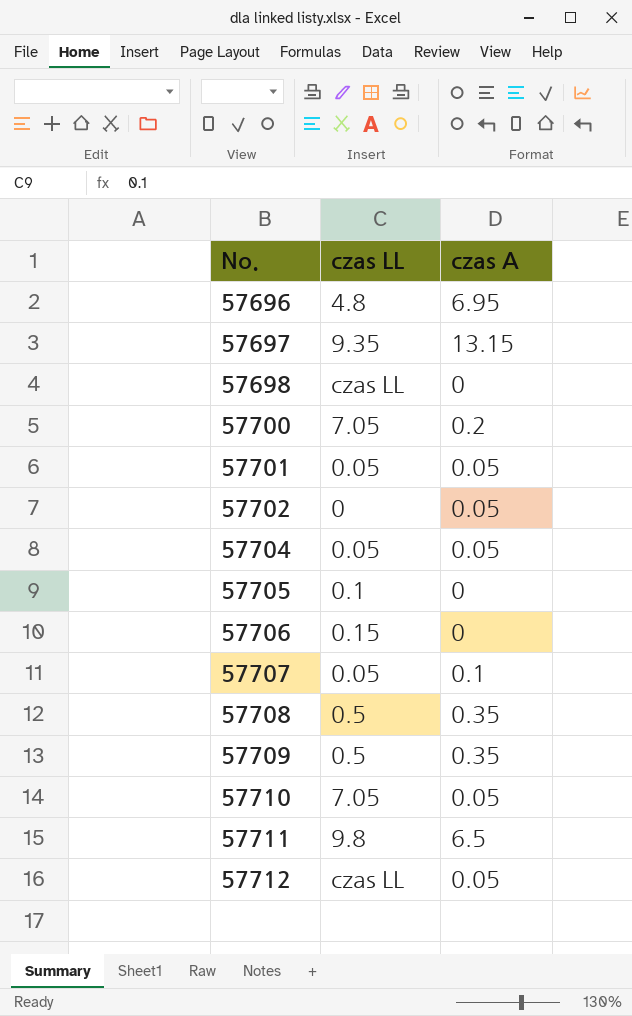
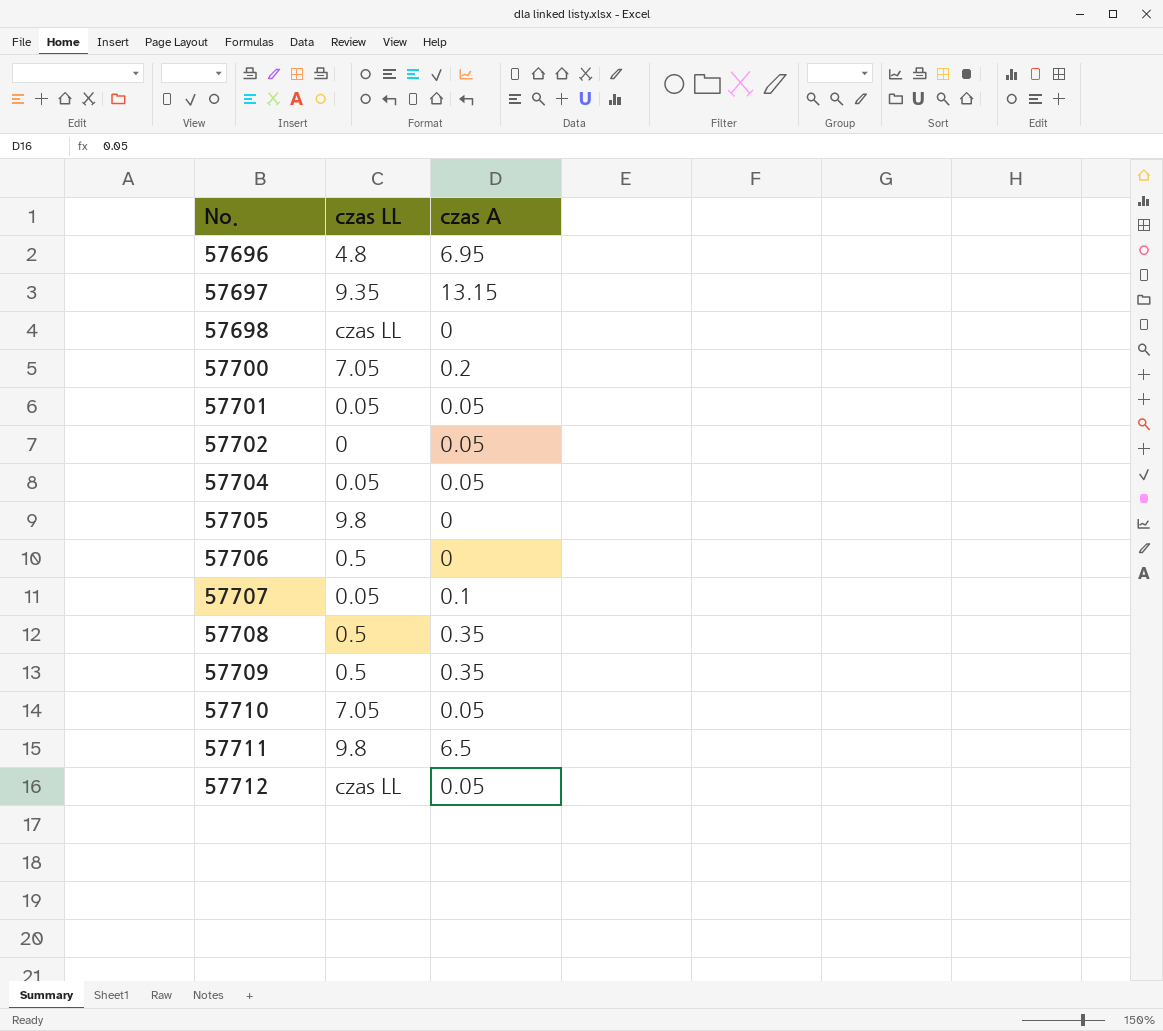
57705 | czas LL: 0.1 -> 9.8
57706 | czas LL: 0.15 -> 0.5

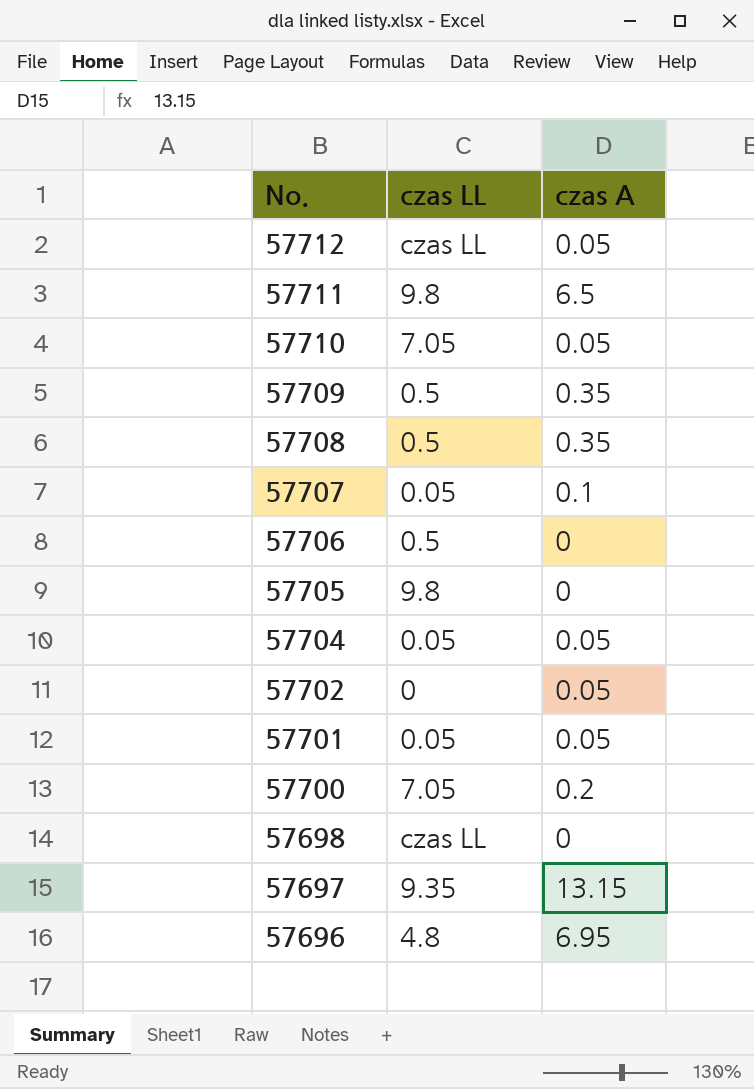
row order: No. ascending -> No. descending

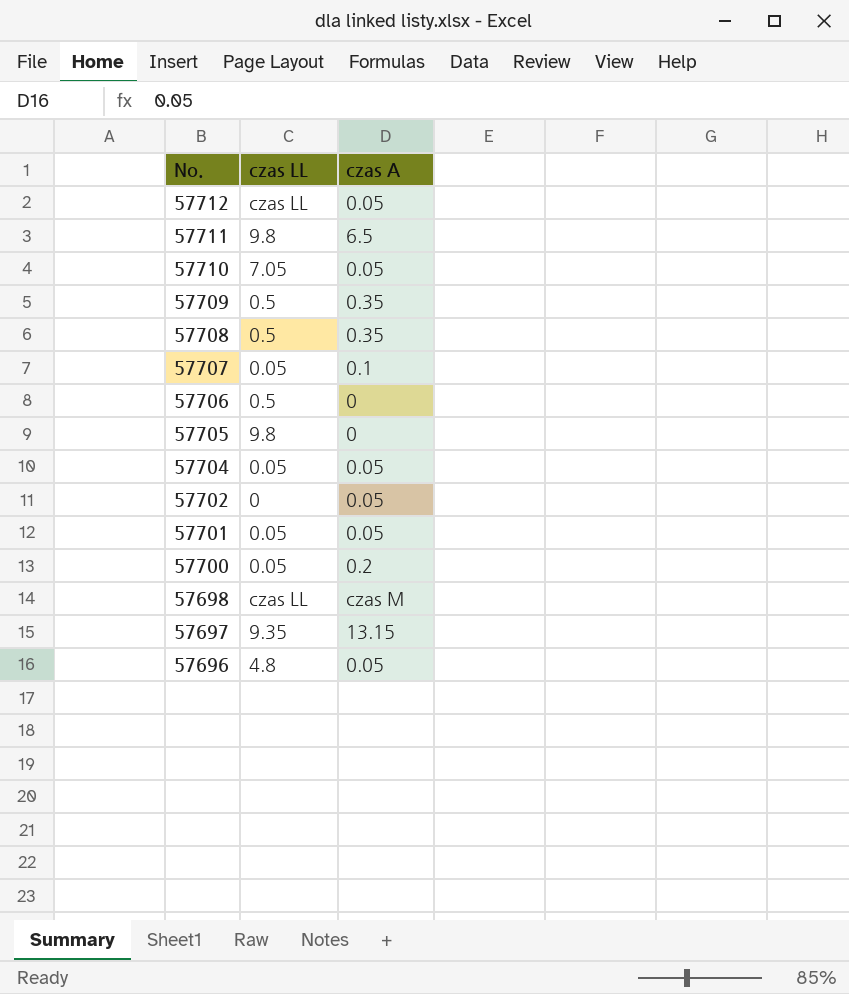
57700 | czas LL: 7.05 -> 0.05
57698 | czas A: 0 -> czas M
57696 | czas A: 6.95 -> 0.05

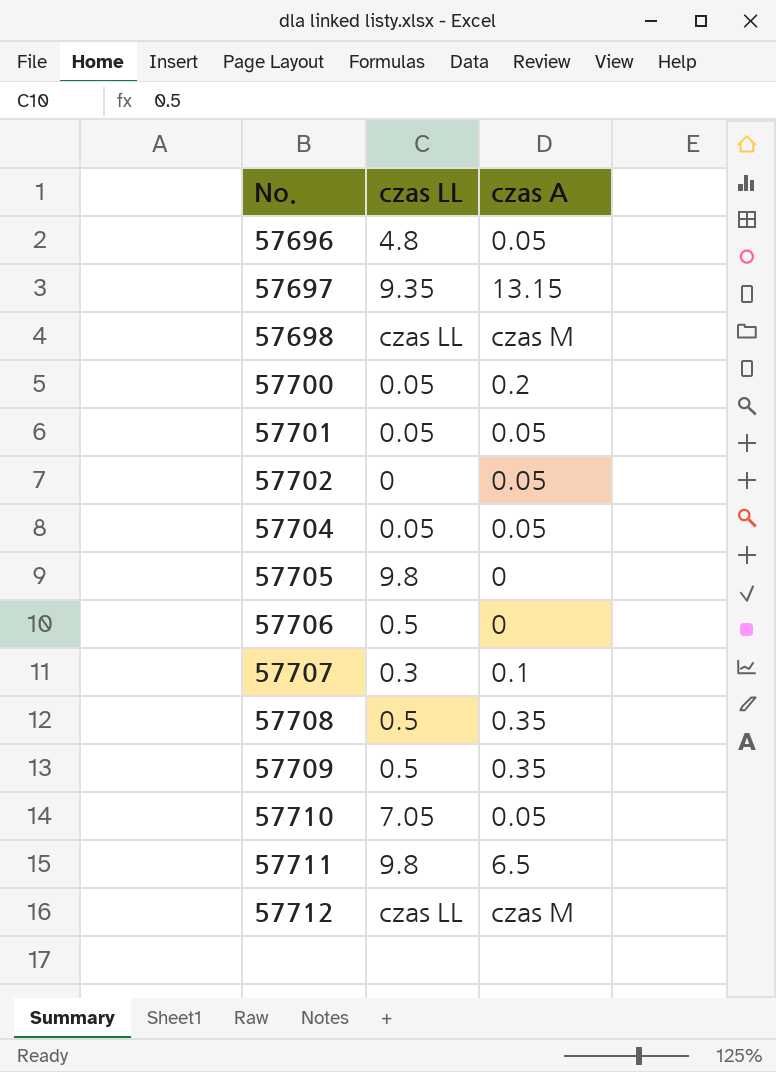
row order: No. descending -> No. ascending
57707 | czas LL: 0.05 -> 0.3
57712 | czas A: 0.05 -> czas M

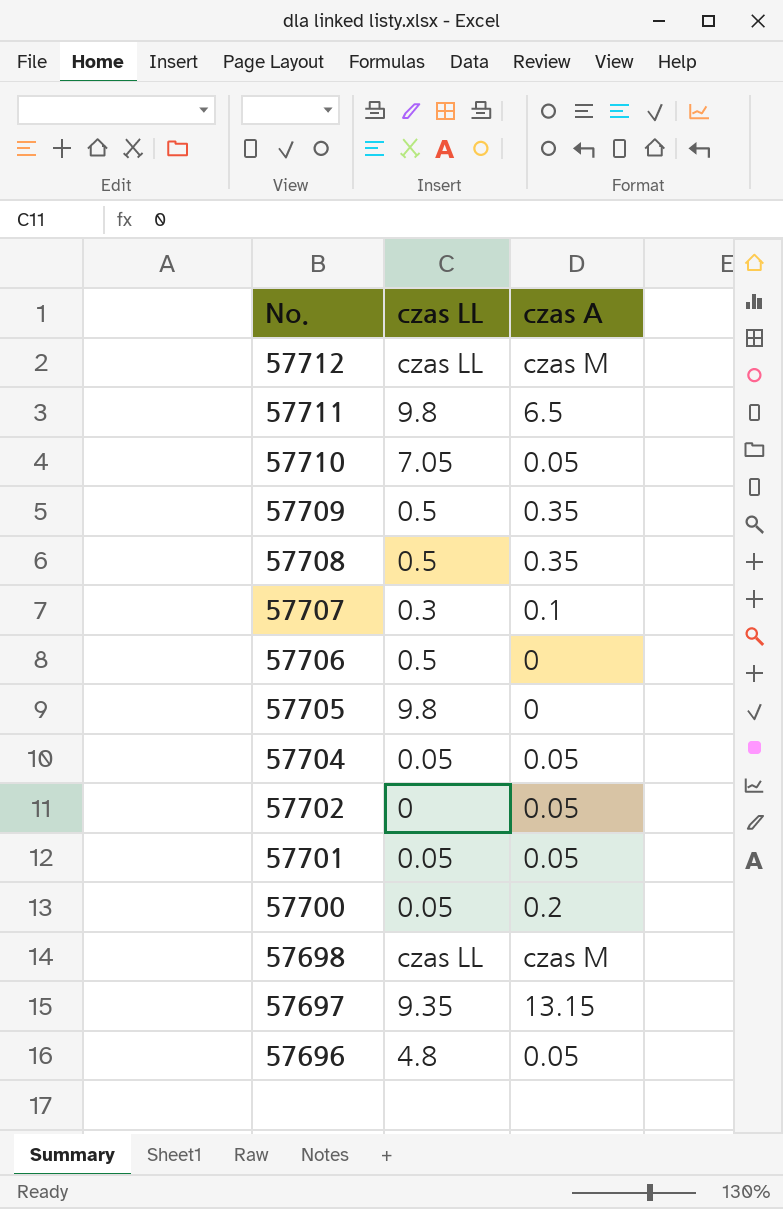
row order: No. ascending -> No. descending

